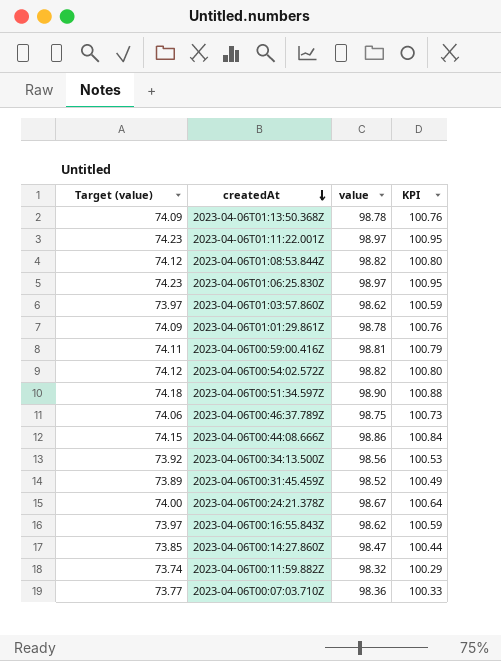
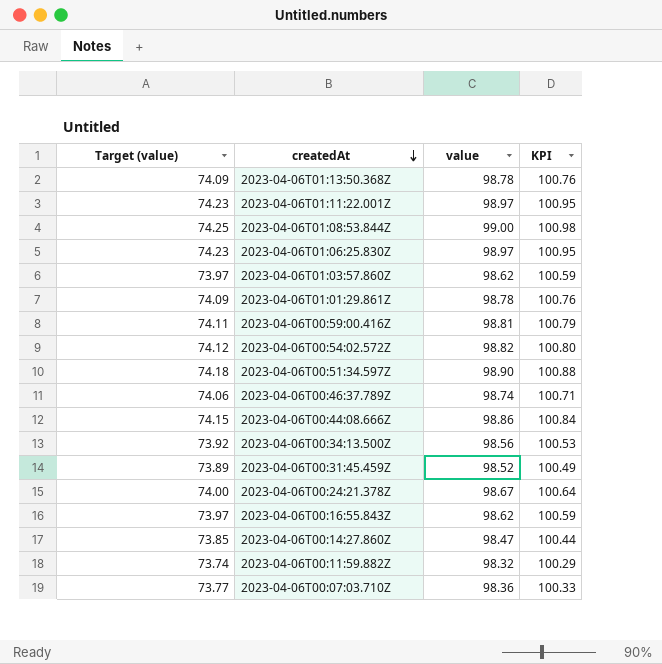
2023-04-06T01:08:53.844Z | Target (value): 74.12 -> 74.25
2023-04-06T01:08:53.844Z | value: 98.82 -> 99.00
2023-04-06T01:08:53.844Z | KPI: 100.80 -> 100.98
2023-04-06T00:46:37.789Z | value: 98.75 -> 98.74
2023-04-06T00:46:37.789Z | KPI: 100.73 -> 100.71

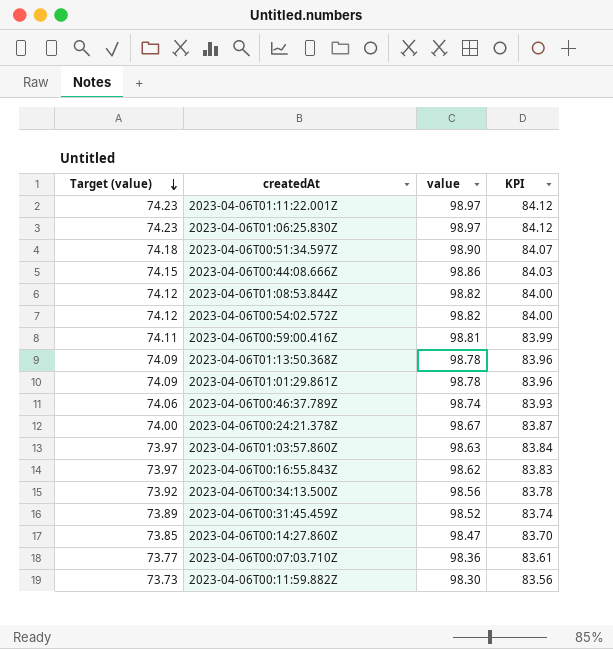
row order: createdAt descending -> Target (value) descending
column KPI | formula: [value] * 1.02 -> [value] * 0.85
2023-04-06T01:08:53.844Z | Target (value): 74.25 -> 74.12
2023-04-06T01:08:53.844Z | value: 99.00 -> 98.82
2023-04-06T01:03:57.860Z | value: 98.62 -> 98.63
2023-04-06T00:11:59.882Z | Target (value): 73.74 -> 73.73
2023-04-06T00:11:59.882Z | value: 98.32 -> 98.30

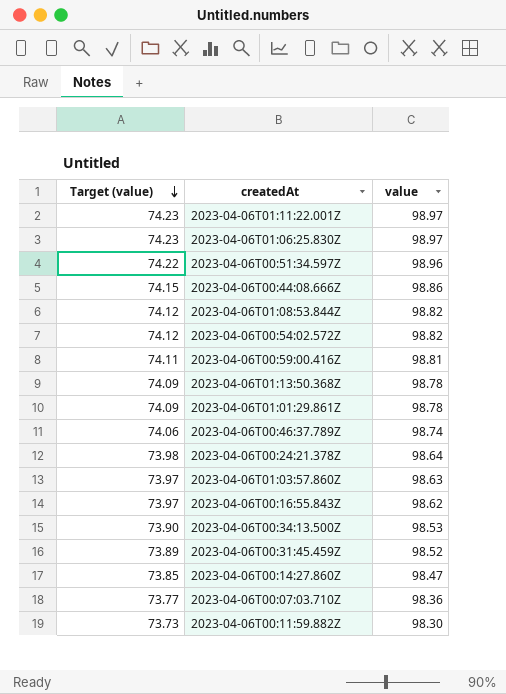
column KPI | formula: [value] * 0.85 -> none
2023-04-06T00:51:34.597Z | Target (value): 74.18 -> 74.22
2023-04-06T00:51:34.597Z | value: 98.90 -> 98.96
2023-04-06T00:24:21.378Z | Target (value): 74.00 -> 73.98
2023-04-06T00:24:21.378Z | value: 98.67 -> 98.64
2023-04-06T00:34:13.500Z | Target (value): 73.92 -> 73.90
2023-04-06T00:34:13.500Z | value: 98.56 -> 98.53

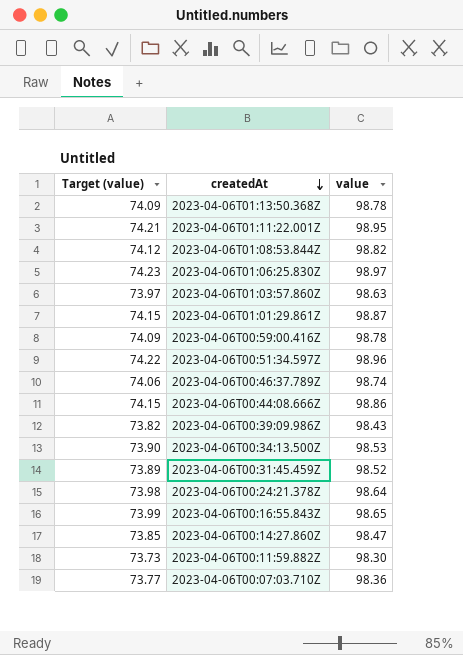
row order: Target (value) descending -> createdAt descending
row 2023-04-06T00:54:02.572Z: 74.12 | 98.82 -> none
2023-04-06T01:11:22.001Z | Target (value): 74.23 -> 74.21
2023-04-06T01:11:22.001Z | value: 98.97 -> 98.95
2023-04-06T01:01:29.861Z | Target (value): 74.09 -> 74.15
2023-04-06T01:01:29.861Z | value: 98.78 -> 98.87
2023-04-06T00:59:00.416Z | Target (value): 74.11 -> 74.09
2023-04-06T00:59:00.416Z | value: 98.81 -> 98.78
row 2023-04-06T00:39:09.986Z: none -> 73.82 | 98.43
2023-04-06T00:16:55.843Z | Target (value): 73.97 -> 73.99
2023-04-06T00:16:55.843Z | value: 98.62 -> 98.65

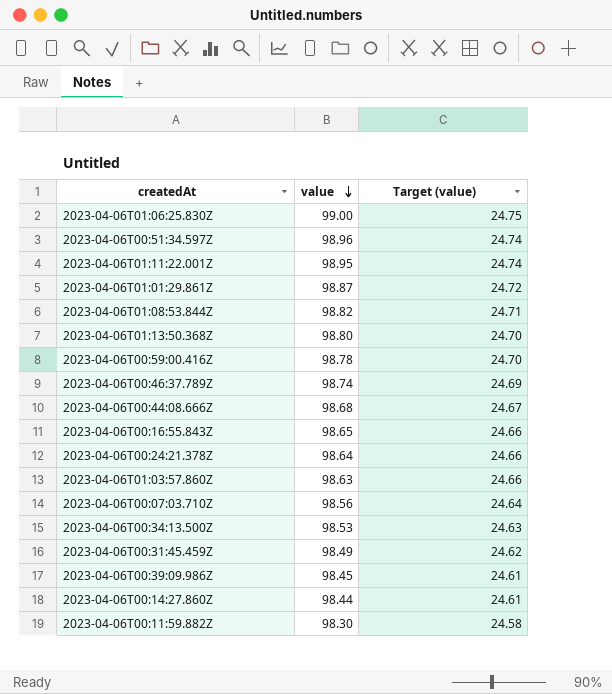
row order: createdAt descending -> value descending
column Target (value) | formula: [value] * 0.75 -> [value] * 0.25
column Target (value) | position: 1 -> 3
2023-04-06T01:06:25.830Z | value: 98.97 -> 99.00
2023-04-06T01:13:50.368Z | value: 98.78 -> 98.80
2023-04-06T00:44:08.666Z | value: 98.86 -> 98.68
2023-04-06T00:07:03.710Z | value: 98.36 -> 98.56
2023-04-06T00:31:45.459Z | value: 98.52 -> 98.49
2023-04-06T00:39:09.986Z | value: 98.43 -> 98.45
2023-04-06T00:14:27.860Z | value: 98.47 -> 98.44

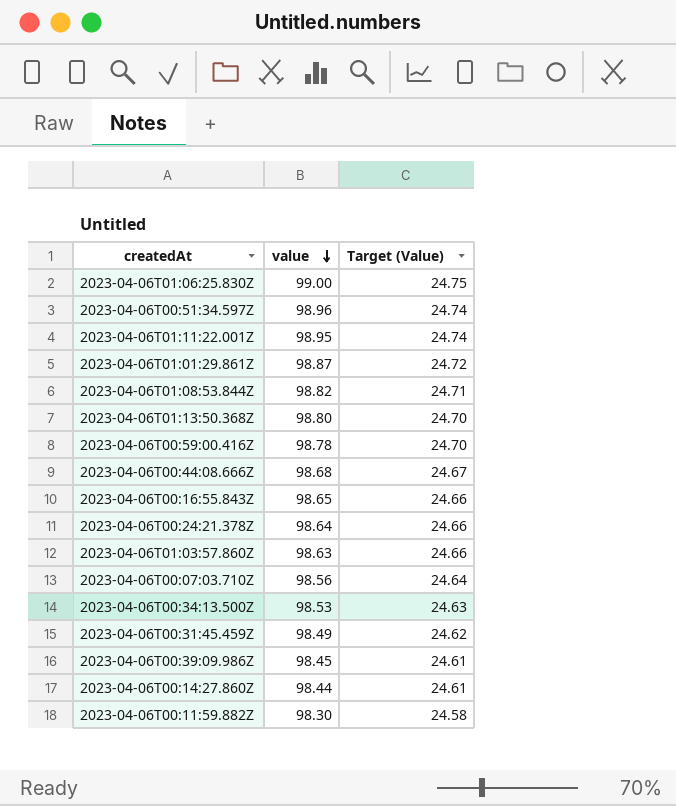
column name: Target (value) -> Target (Value)
row 2023-04-06T00:46:37.789Z: 98.74 | 24.69 -> none

